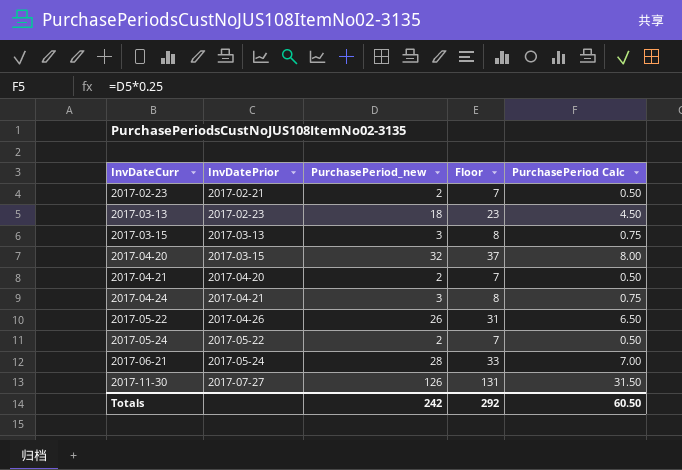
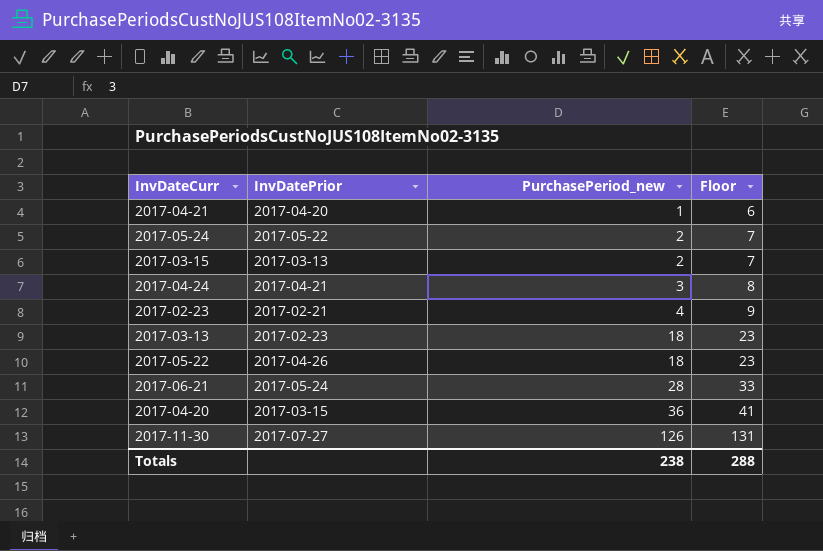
row order: InvDateCurr ascending -> PurchasePeriod_new ascending
column PurchasePeriod Calc | formula: [PurchasePeriod_new] * 0.25 -> none
2017-04-21 | PurchasePeriod_new: 2 -> 1
2017-04-21 | Floor: 7 -> 6
2017-03-15 | PurchasePeriod_new: 3 -> 2
2017-03-15 | Floor: 8 -> 7
2017-02-23 | PurchasePeriod_new: 2 -> 4
2017-02-23 | Floor: 7 -> 9
2017-05-22 | PurchasePeriod_new: 26 -> 18
2017-05-22 | Floor: 31 -> 23
2017-04-20 | PurchasePeriod_new: 32 -> 36
2017-04-20 | Floor: 37 -> 41
Totals | PurchasePeriod_new: 242 -> 238
Totals | Floor: 292 -> 288

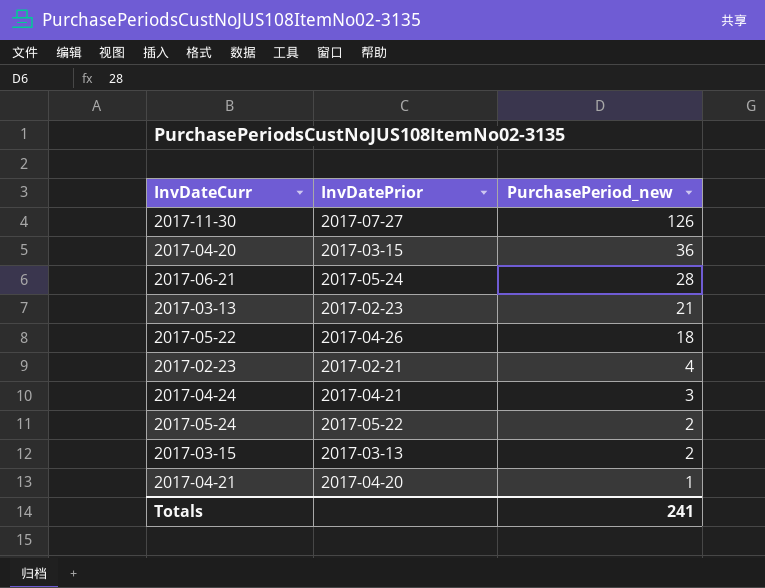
row order: PurchasePeriod_new ascending -> PurchasePeriod_new descending
column Floor | formula: [PurchasePeriod_new] + 5 -> none
2017-03-13 | PurchasePeriod_new: 18 -> 21
Totals | PurchasePeriod_new: 238 -> 241

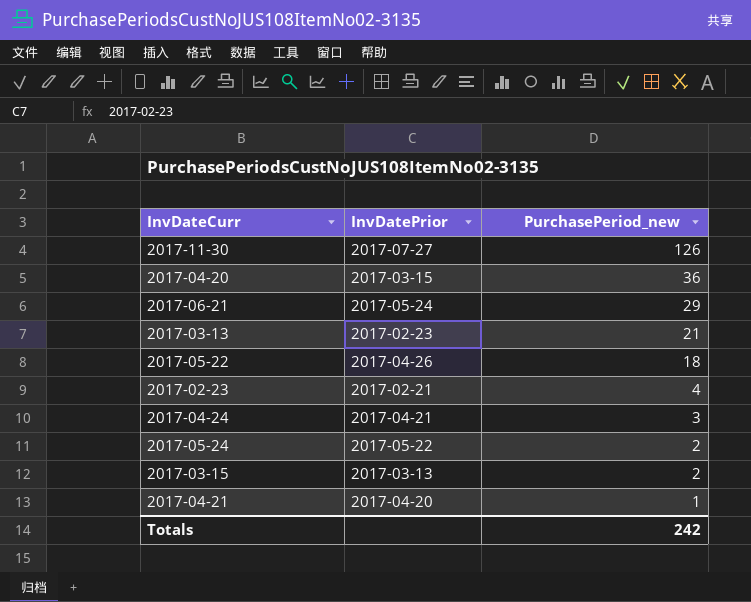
2017-06-21 | PurchasePeriod_new: 28 -> 29
Totals | PurchasePeriod_new: 241 -> 242

